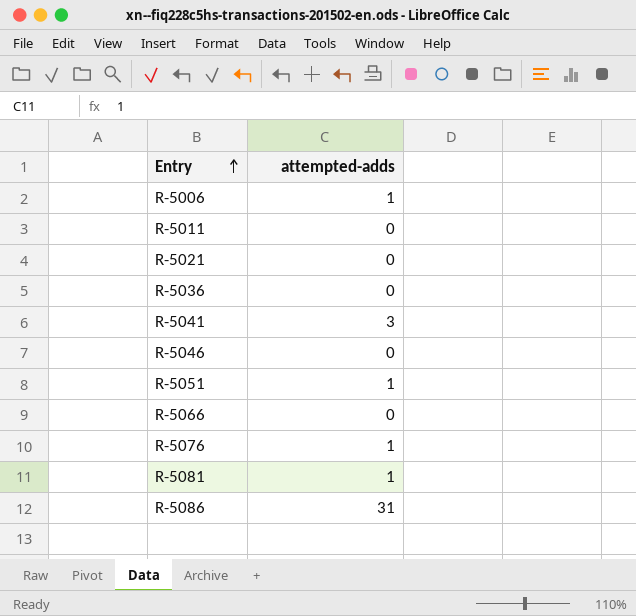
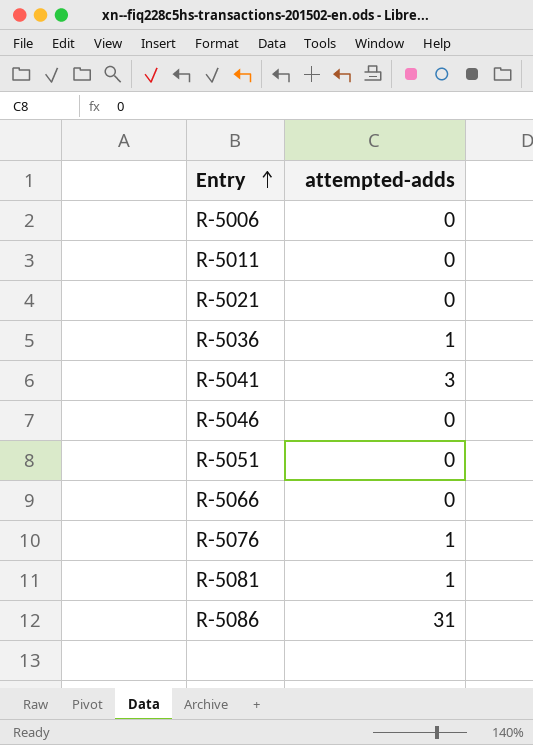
R-5006 | attempted-adds: 1 -> 0
R-5036 | attempted-adds: 0 -> 1
R-5051 | attempted-adds: 1 -> 0

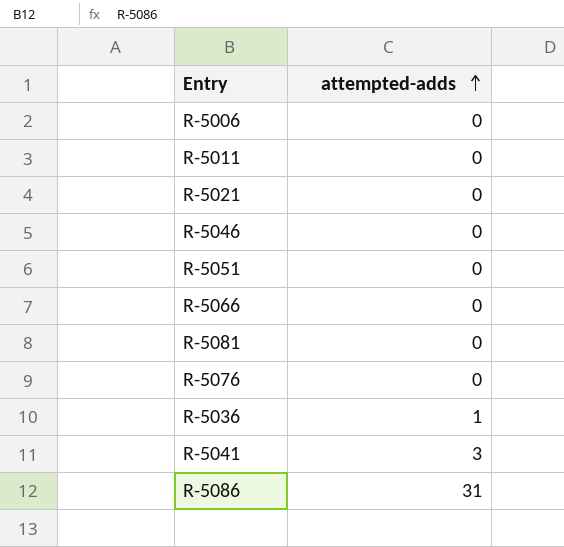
row order: Entry ascending -> attempted-adds ascending
R-5081 | attempted-adds: 1 -> 0
R-5076 | attempted-adds: 1 -> 0

